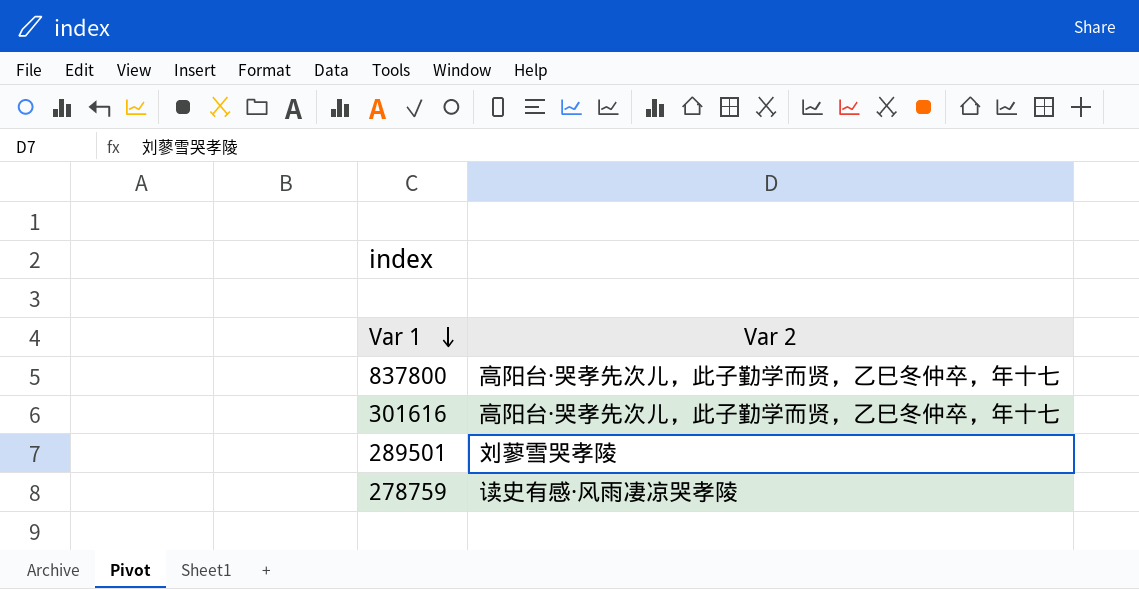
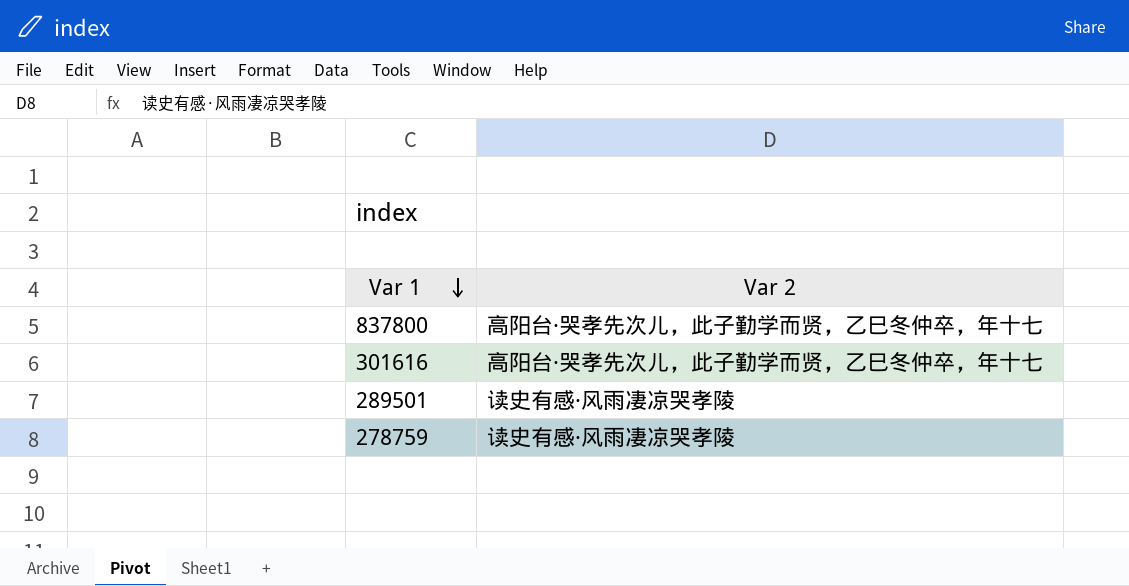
289501 | Var 2: 刘蓼雪哭孝陵 -> 读史有感·风雨凄凉哭孝陵

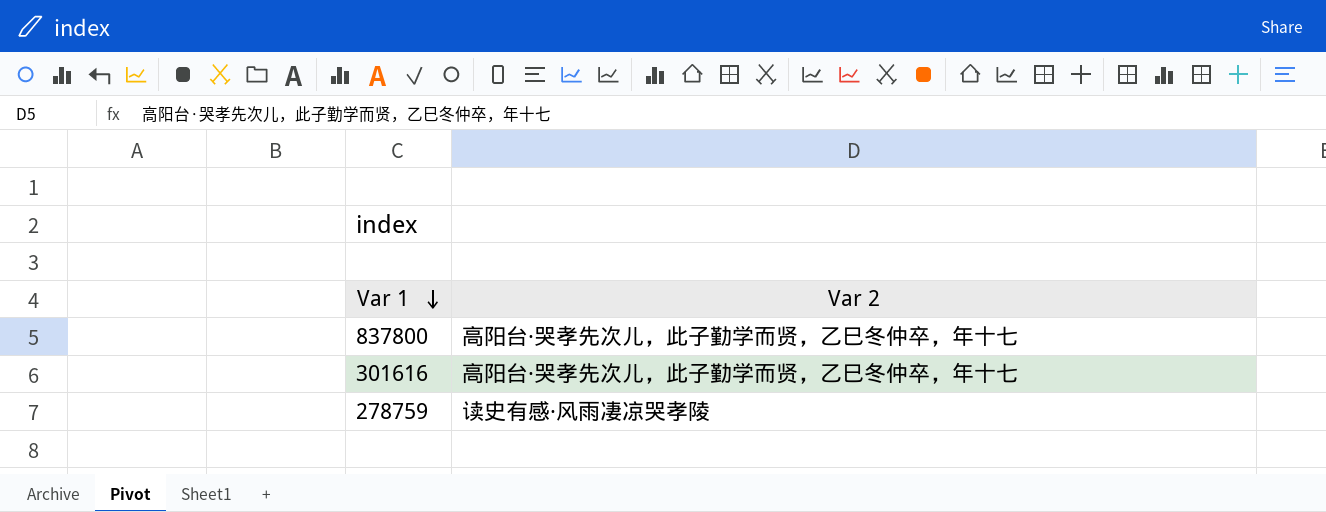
row 289501: 读史有感·风雨凄凉哭孝陵 -> none

